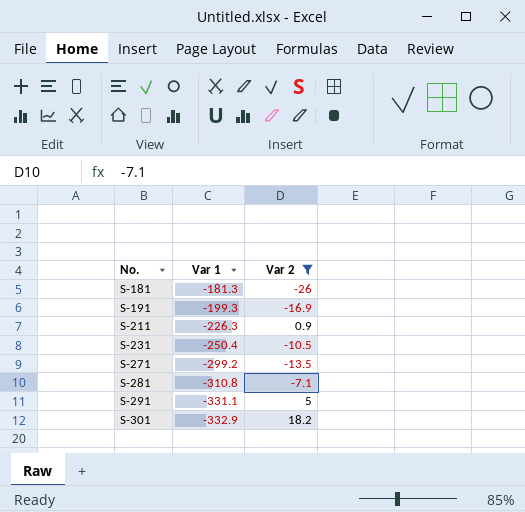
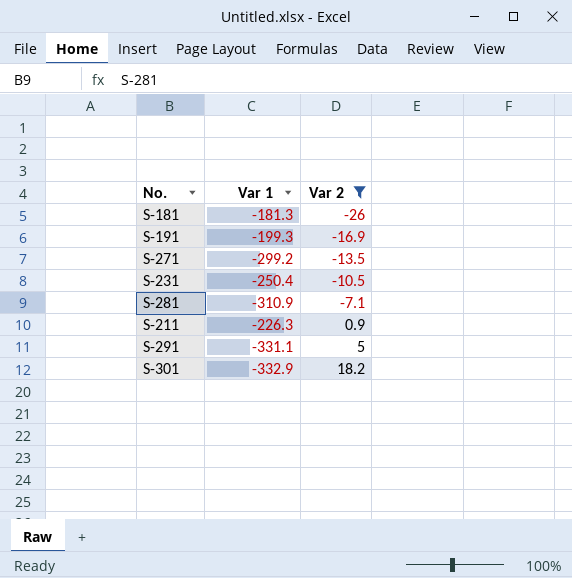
row order: No. ascending -> Var 2 ascending
S-281 | Var 1: -310.8 -> -310.9

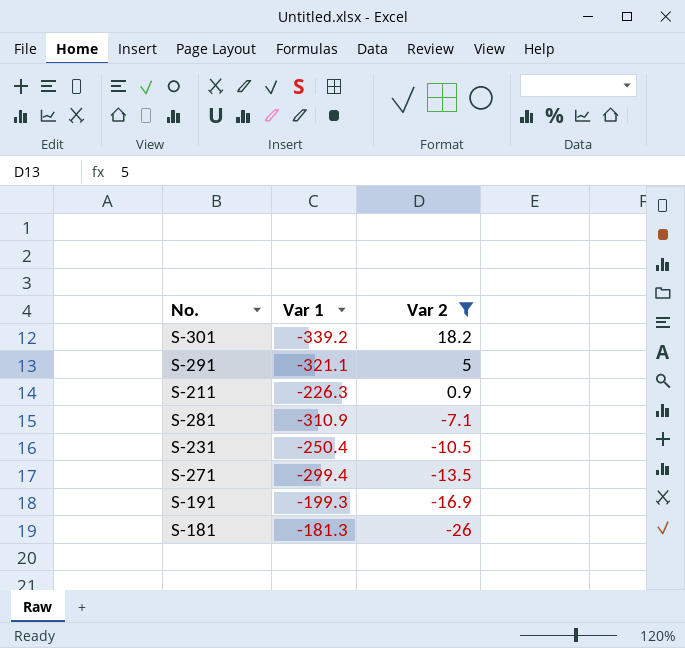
row order: Var 2 ascending -> Var 2 descending
S-301 | Var 1: -332.9 -> -339.2
S-291 | Var 1: -331.1 -> -321.1
S-271 | Var 1: -299.2 -> -299.4

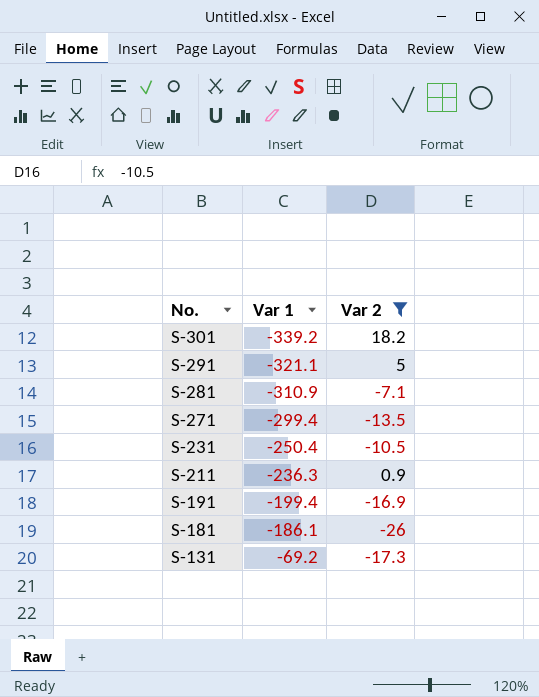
row order: Var 2 descending -> No. descending
S-211 | Var 1: -226.3 -> -236.3
S-191 | Var 1: -199.3 -> -199.4
S-181 | Var 1: -181.3 -> -186.1
row S-131: none -> -69.2 | -17.3

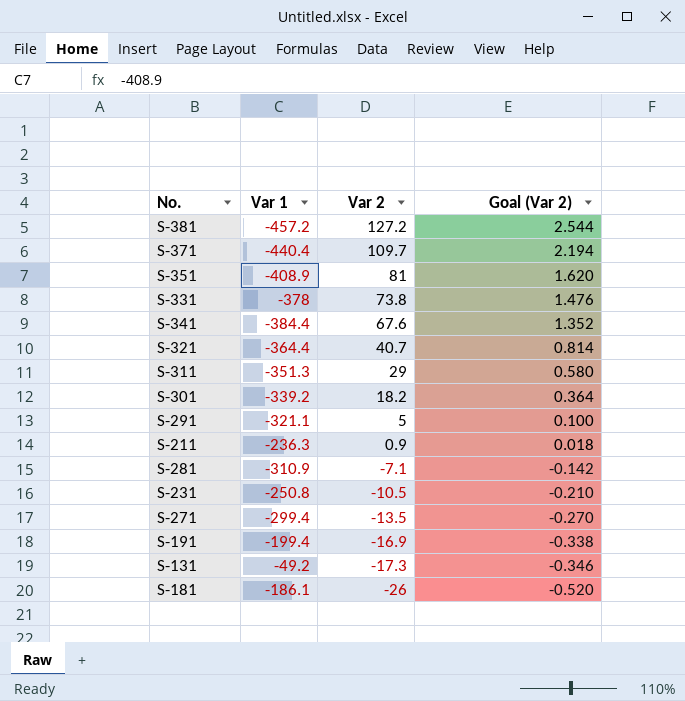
filter: Var 2 <= 18.2 -> none
row order: No. descending -> Var 2 descending
column Goal (Var 2) | formula: none -> [Var 2] * 0.02
S-231 | Var 1: -250.4 -> -250.8
S-131 | Var 1: -69.2 -> -49.2

